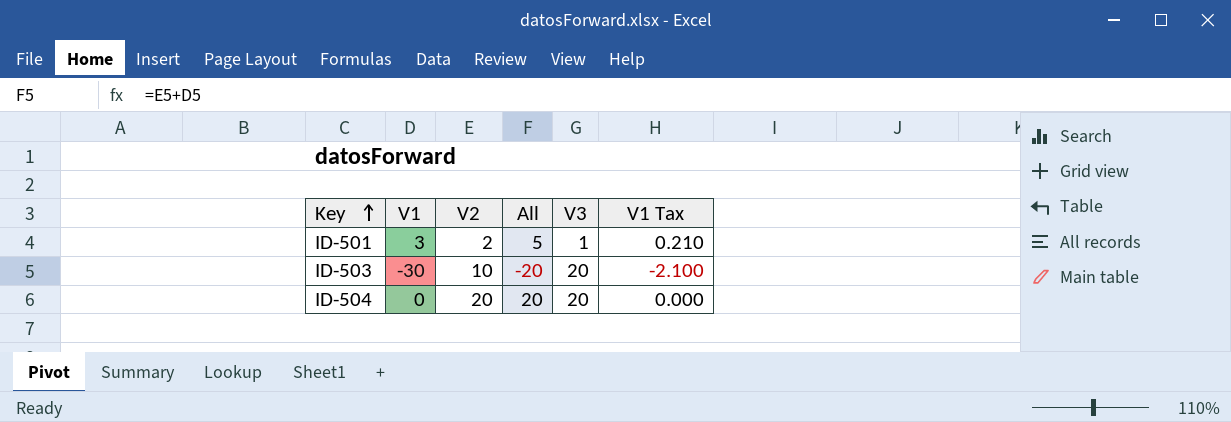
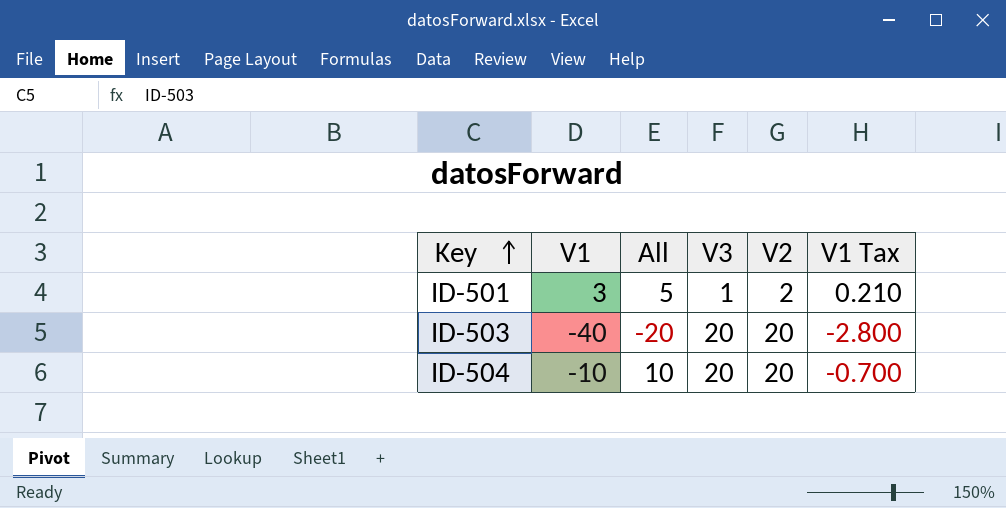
column V2 | position: 3 -> 5
ID-503 | V1: -30 -> -40
ID-503 | V2: 10 -> 20
ID-503 | V1 Tax: -2.100 -> -2.800
ID-504 | V1: 0 -> -10
ID-504 | All: 20 -> 10
ID-504 | V1 Tax: 0.000 -> -0.700

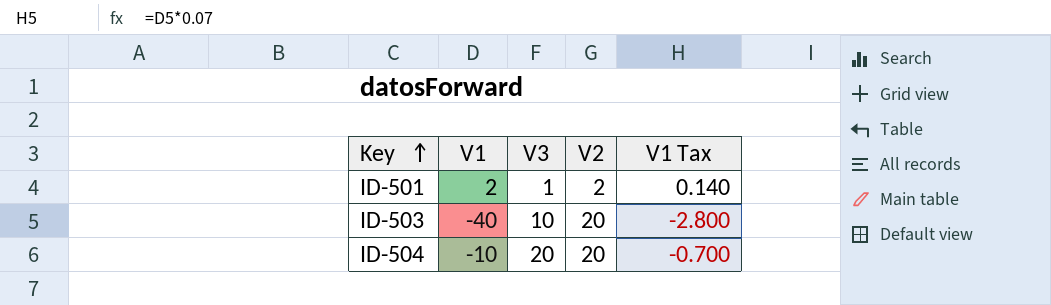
column All | formula: [V1] + [V2] -> none
ID-501 | V1: 3 -> 2
ID-501 | V1 Tax: 0.210 -> 0.140
ID-503 | V3: 20 -> 10

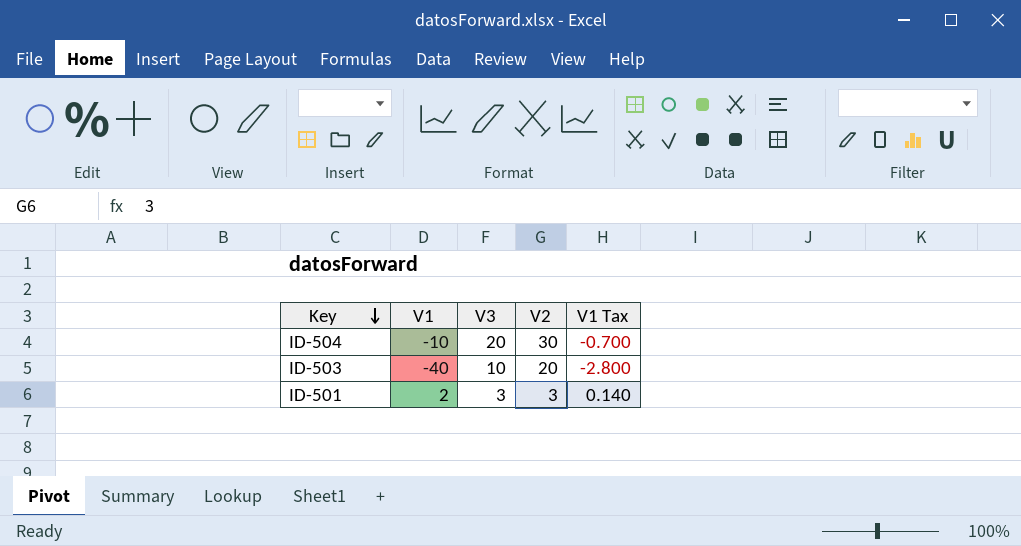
row order: Key ascending -> Key descending
ID-504 | V2: 20 -> 30
ID-501 | V3: 1 -> 3
ID-501 | V2: 2 -> 3

